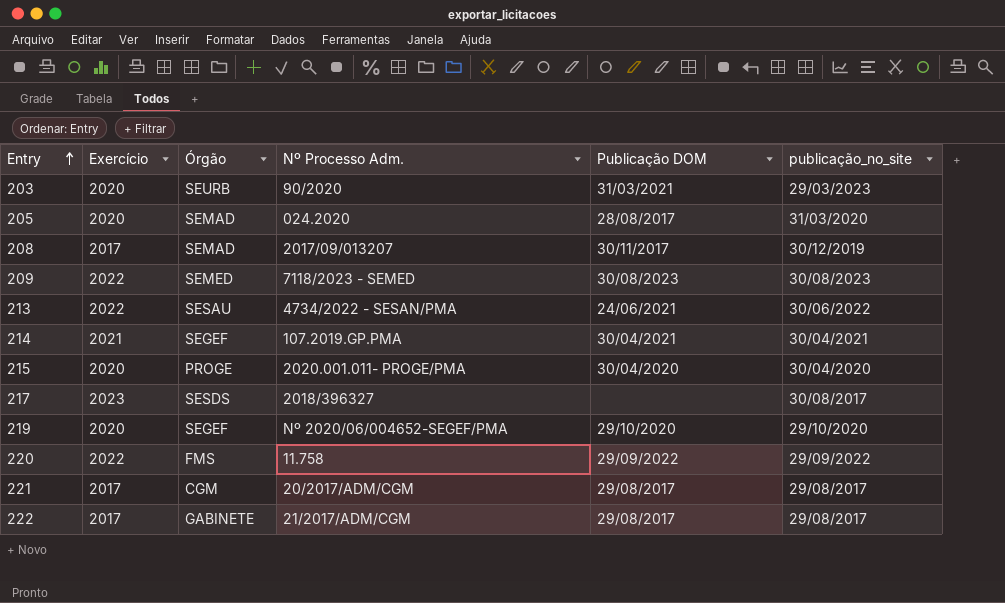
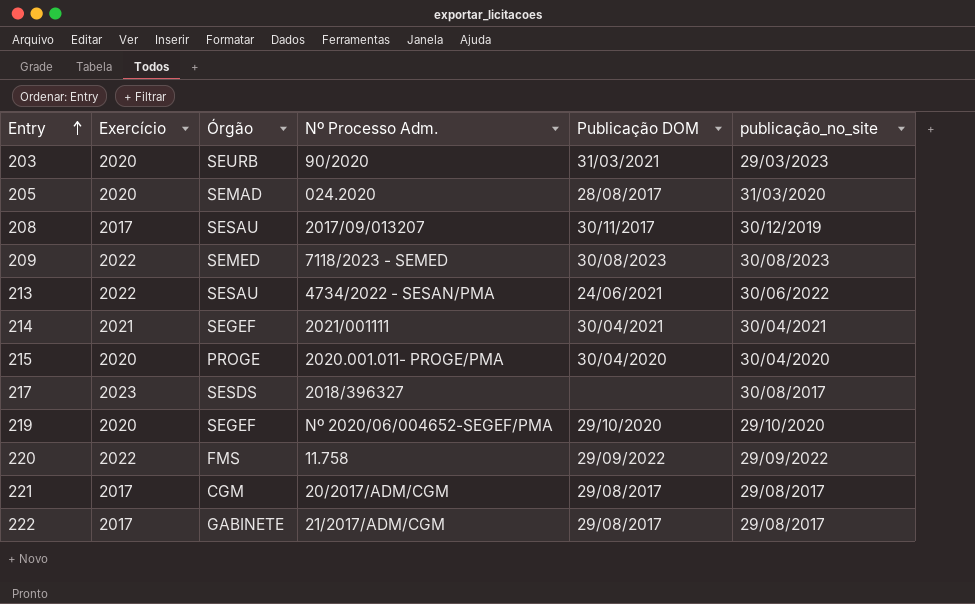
208 | Órgão: SEMAD -> SESAU
214 | Nº Processo Adm.: 107.2019.GP.PMA -> 2021/001111

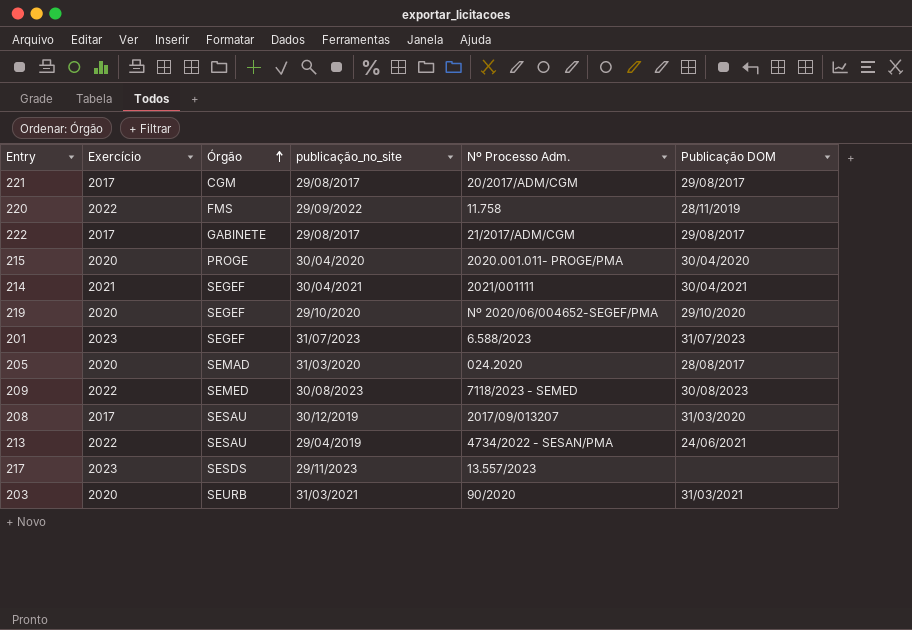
row order: Entry ascending -> Órgão ascending
column publicação_no_site | position: 6 -> 4
220 | Publicação DOM: 29/09/2022 -> 28/11/2019
row 201: none -> 2023 | SEGEF | 31/07/2023 | 6.588/2023 | 31/07/2023
208 | Publicação DOM: 30/11/2017 -> 31/03/2020
213 | publicação_no_site: 30/06/2022 -> 29/04/2019
217 | publicação_no_site: 30/08/2017 -> 29/11/2023
217 | Nº Processo Adm.: 2018/396327 -> 13.557/2023
203 | publicação_no_site: 29/03/2023 -> 31/03/2021

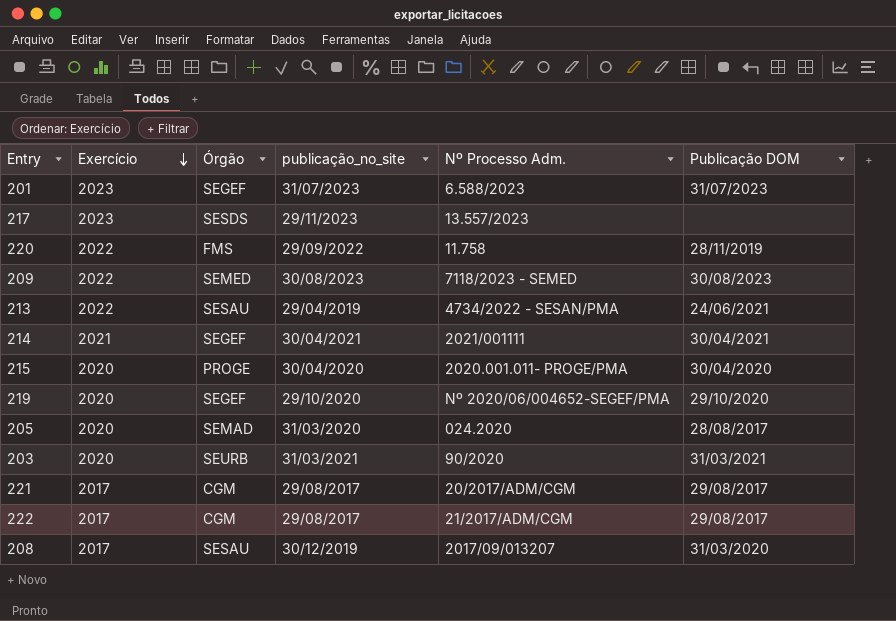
row order: Órgão ascending -> Exercício descending
222 | Órgão: GABINETE -> CGM

